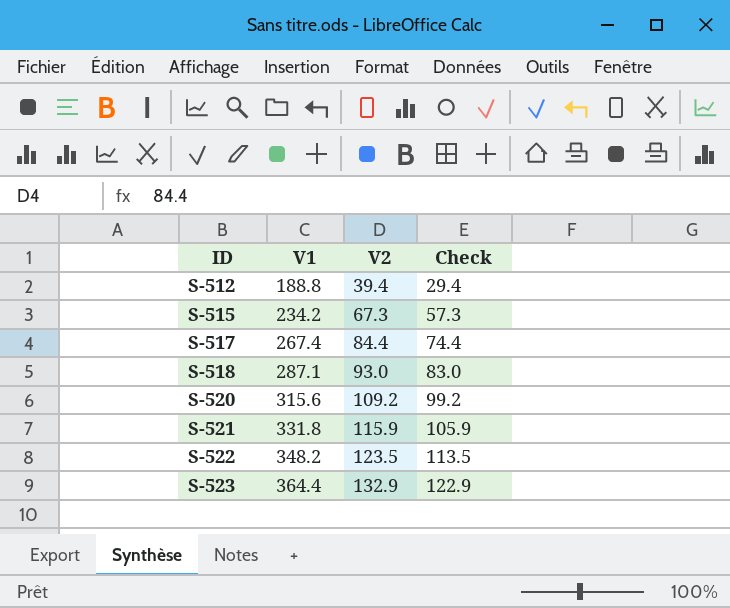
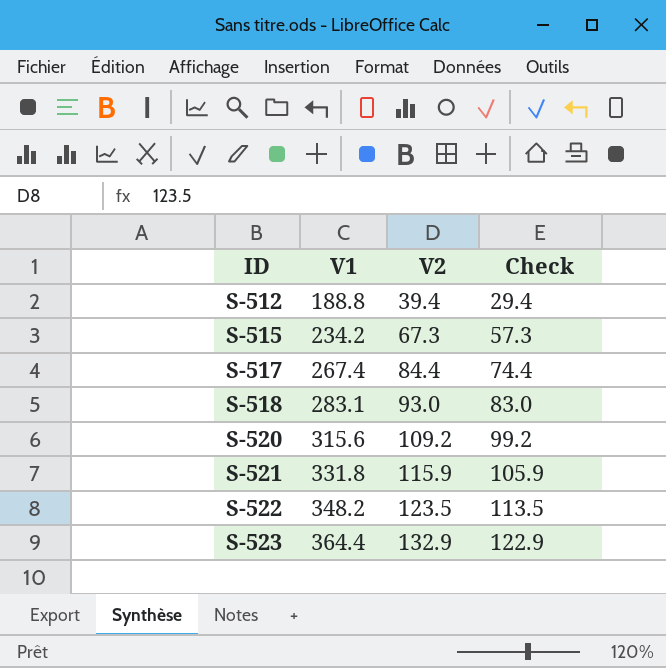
S-518 | V1: 287.1 -> 283.1

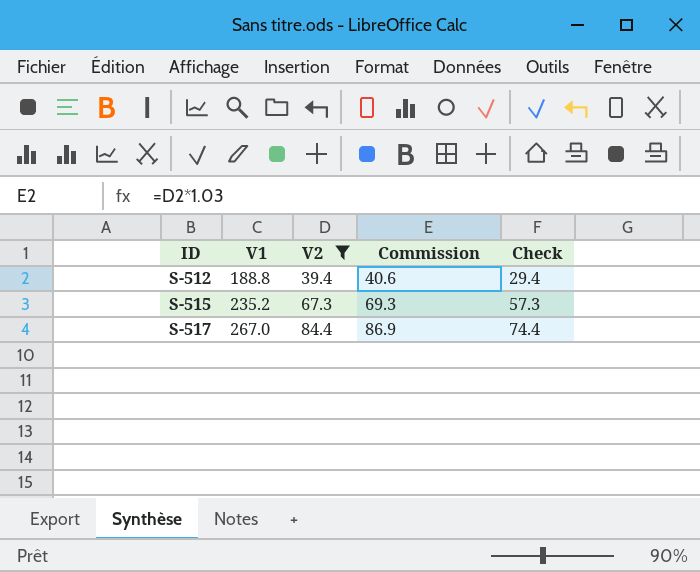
filter: none -> V2 <= 84.4
column Commission | formula: none -> [V2] * 1.03
S-515 | V1: 234.2 -> 235.2
S-517 | V1: 267.4 -> 267.0

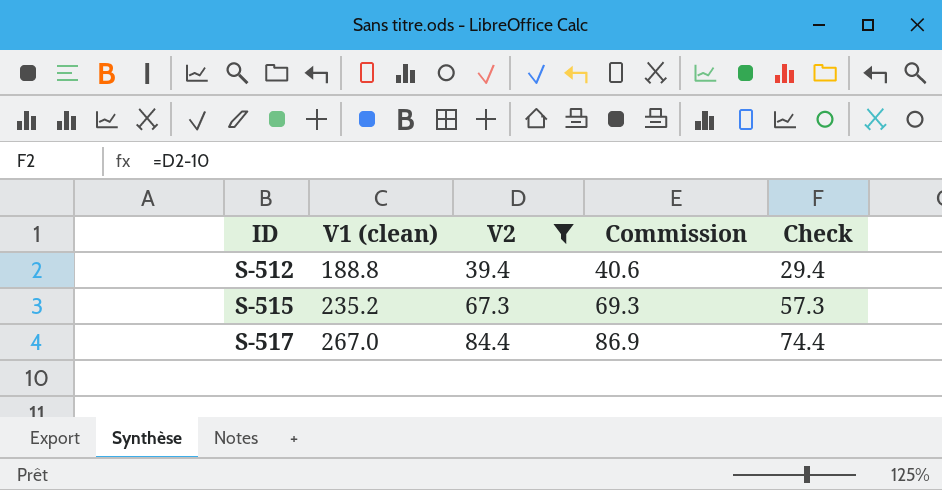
column name: V1 -> V1 (clean)

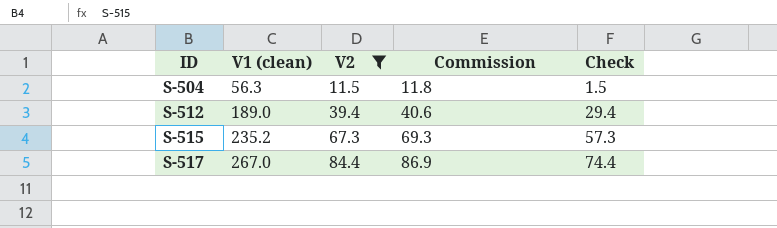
row S-504: none -> 56.3 | 11.5 | 11.8 | 1.5
S-512 | V1 (clean): 188.8 -> 189.0

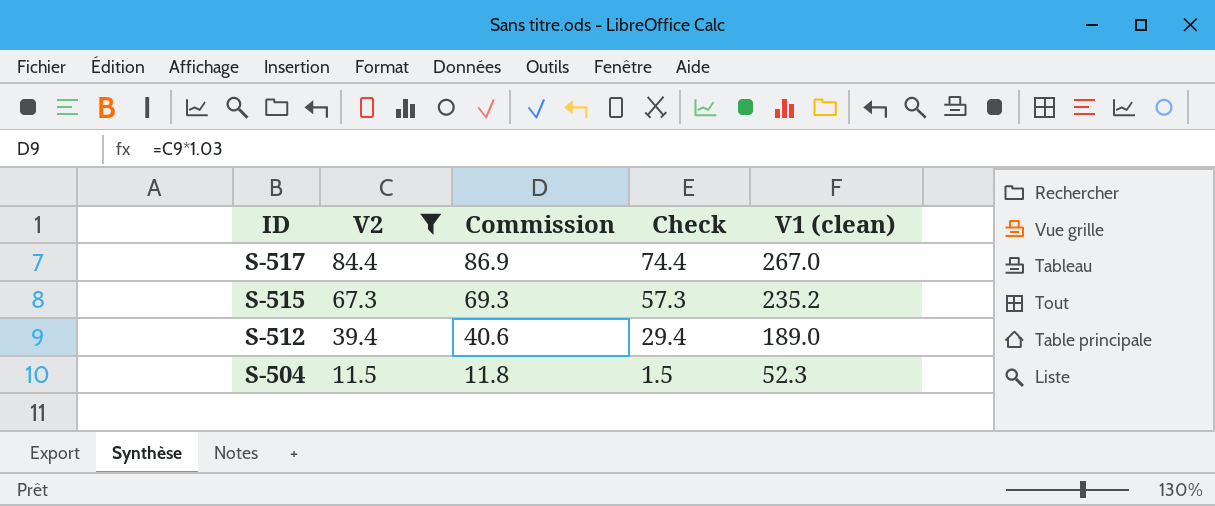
row order: ID ascending -> ID descending
column V1 (clean) | position: 2 -> 5
S-504 | V1 (clean): 56.3 -> 52.3

